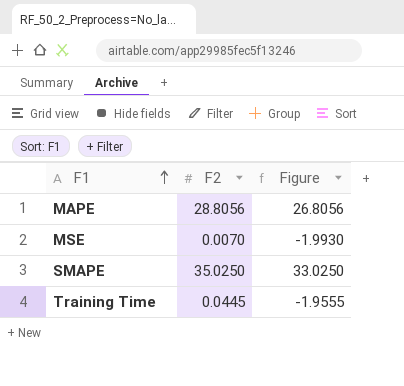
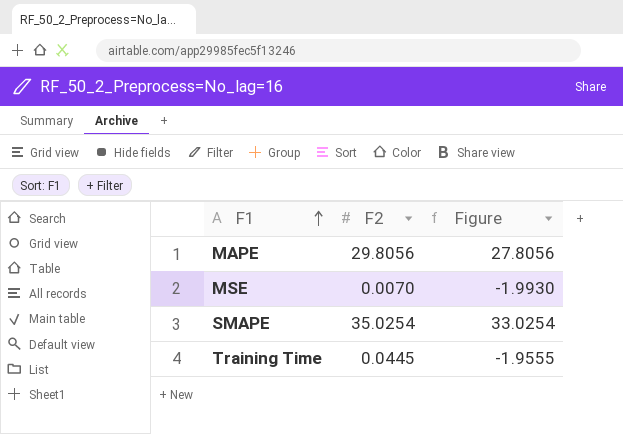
MAPE | F2: 28.8056 -> 29.8056
MAPE | Figure: 26.8056 -> 27.8056
SMAPE | F2: 35.0250 -> 35.0254
SMAPE | Figure: 33.0250 -> 33.0254

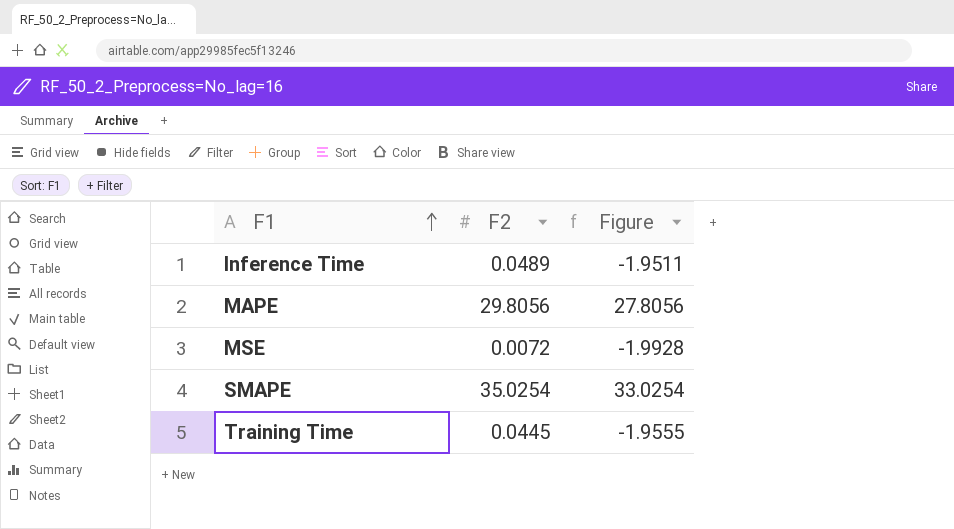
row Inference Time: none -> 0.0489 | -1.9511
MSE | F2: 0.0070 -> 0.0072
MSE | Figure: -1.9930 -> -1.9928

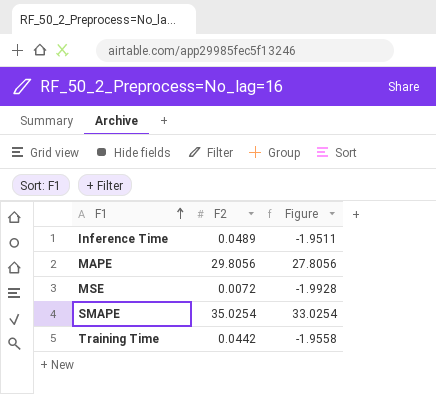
Training Time | F2: 0.0445 -> 0.0442
Training Time | Figure: -1.9555 -> -1.9558

